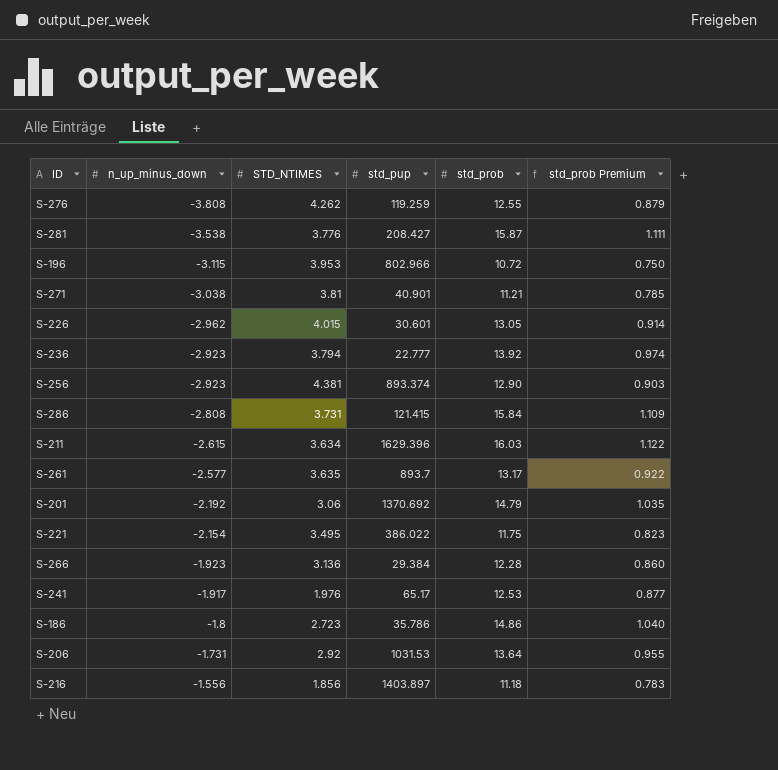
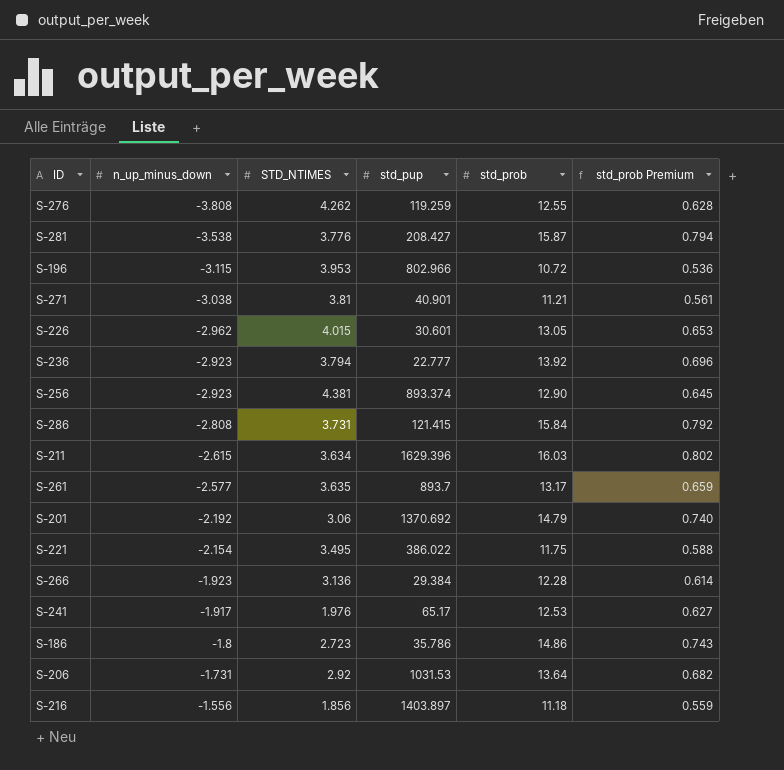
column std_prob Premium | formula: [std_prob] * 0.07 -> [std_prob] * 0.05

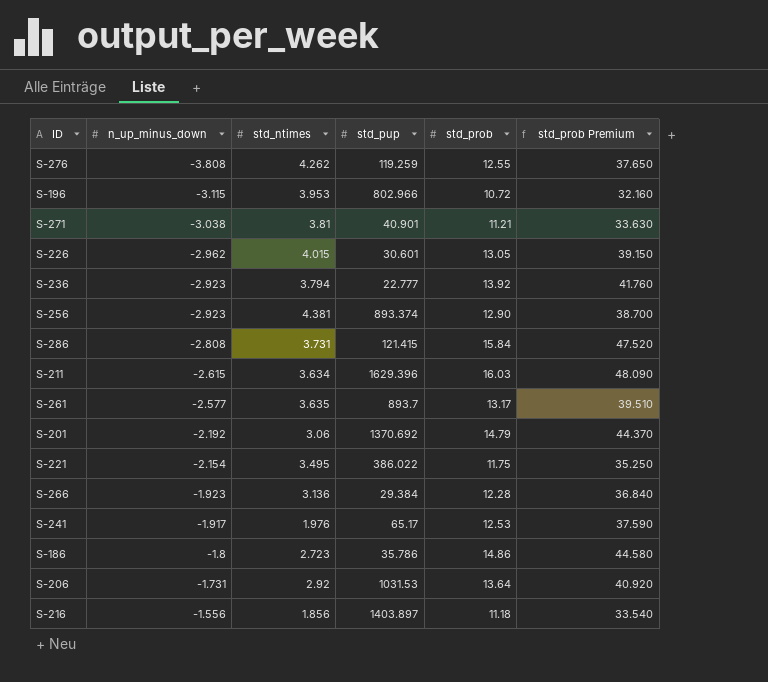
column name: STD_NTIMES -> std_ntimes
column std_prob Premium | formula: [std_prob] * 0.05 -> [std_prob] * 3
row S-281: -3.538 | 3.776 | 208.427 | 15.87 | 0.794 -> none

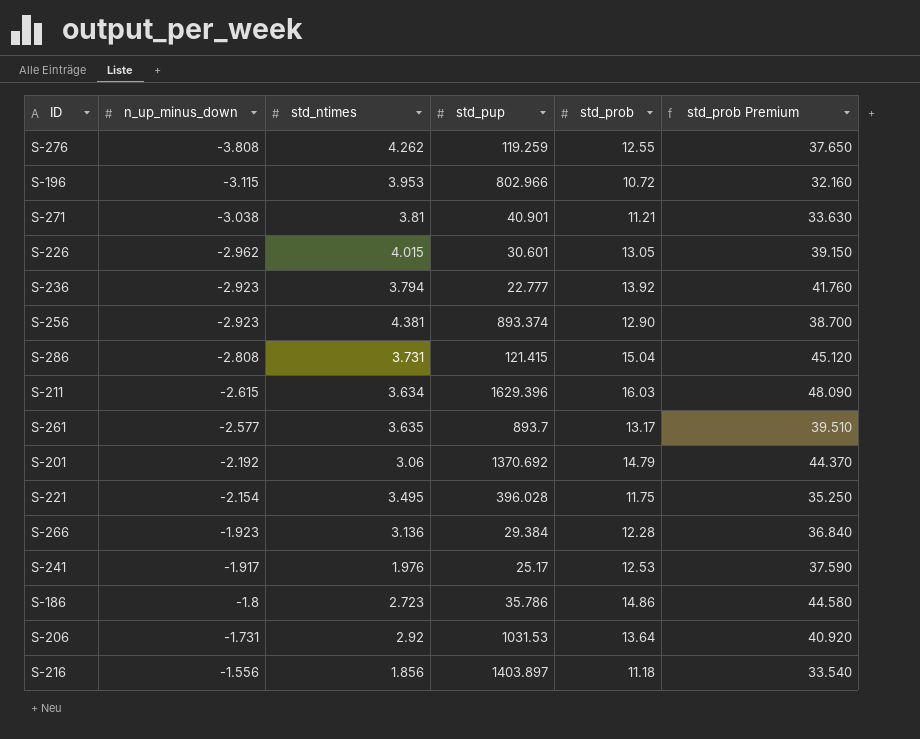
S-286 | std_prob: 15.84 -> 15.04
S-286 | std_prob Premium: 47.520 -> 45.120
S-221 | std_pup: 386.022 -> 396.028
S-241 | std_pup: 65.17 -> 25.17

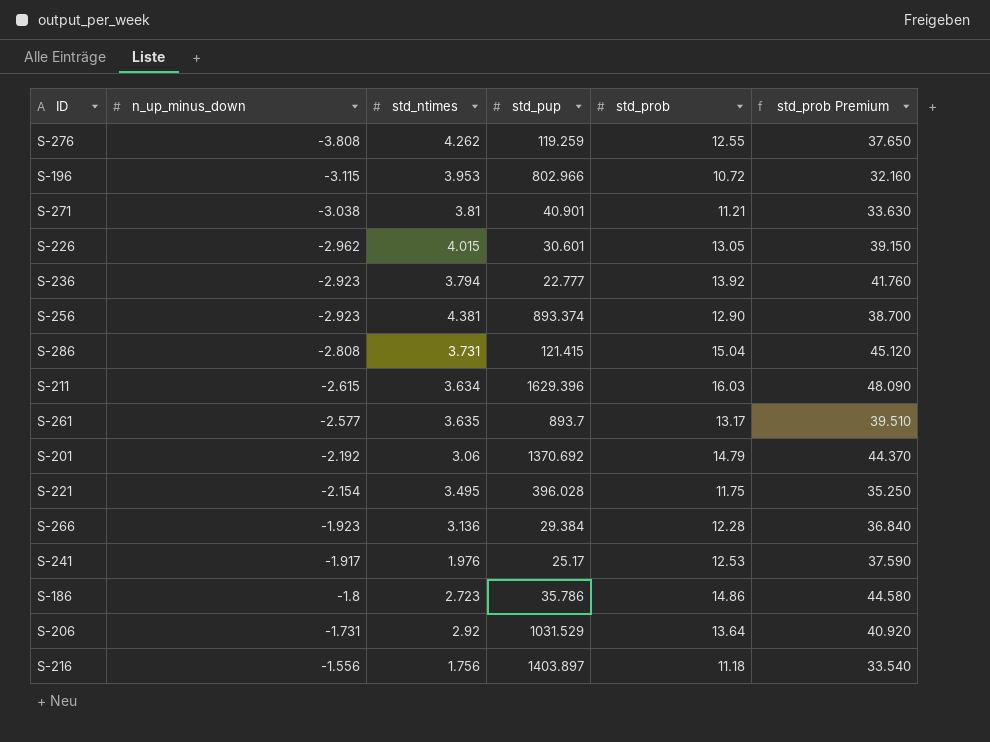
S-206 | std_pup: 1031.53 -> 1031.529
S-216 | std_ntimes: 1.856 -> 1.756

